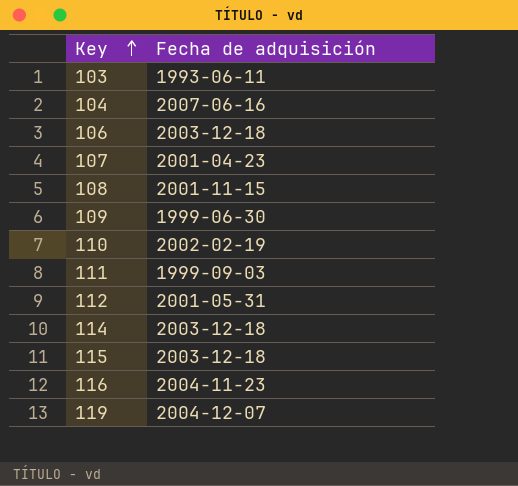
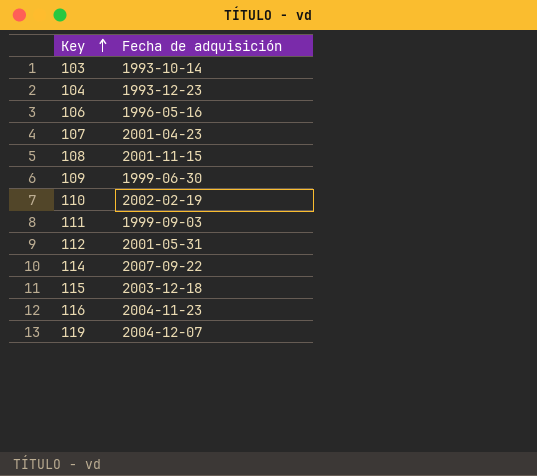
103 | Fecha de adquisición: 1993-06-11 -> 1993-10-14
104 | Fecha de adquisición: 2007-06-16 -> 1993-12-23
106 | Fecha de adquisición: 2003-12-18 -> 1996-05-16
114 | Fecha de adquisición: 2003-12-18 -> 2007-09-22

